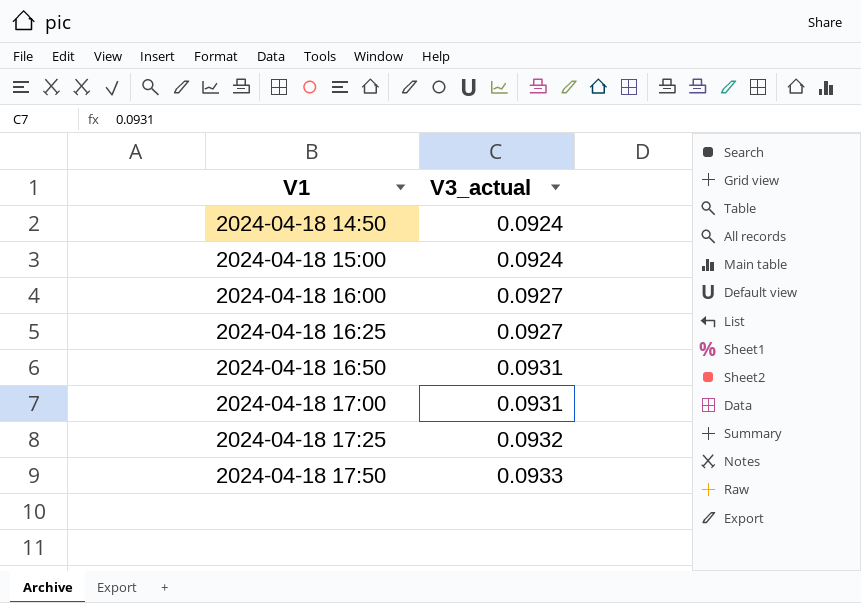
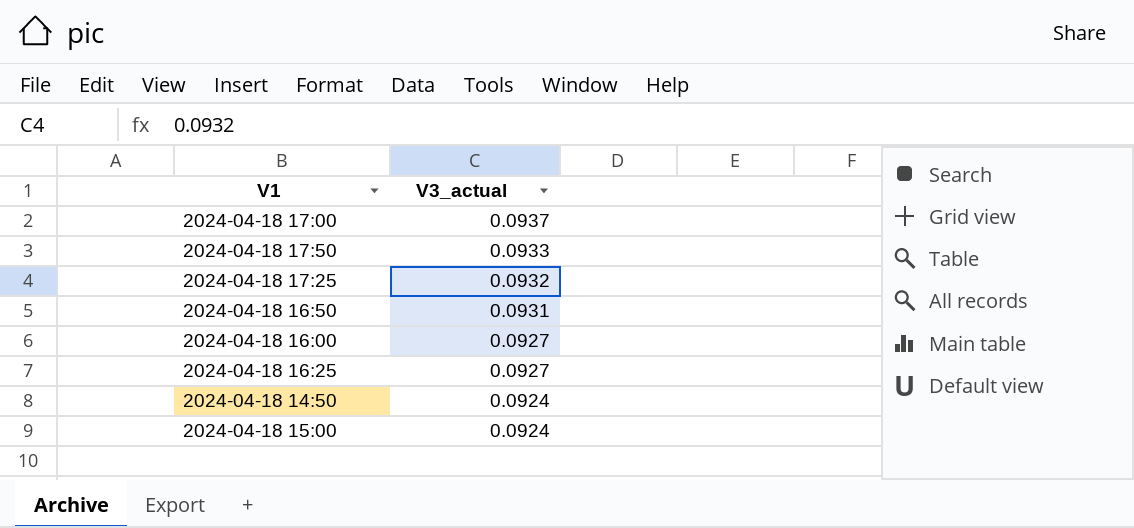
row order: V1 ascending -> V3_actual descending
2024-04-18 17:00 | V3_actual: 0.0931 -> 0.0937

